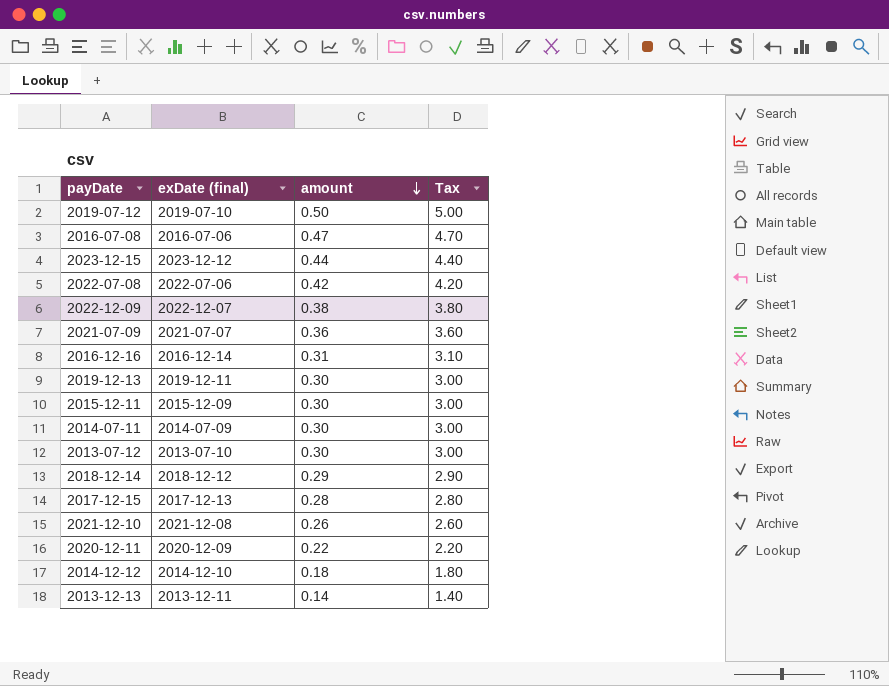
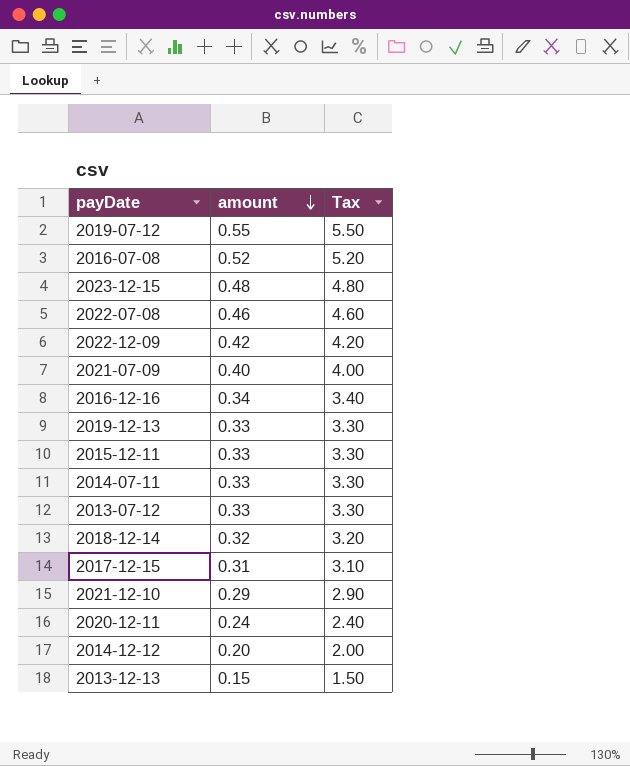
column exDate (final) | position: 2 -> none
2019-07-12 | amount: 0.50 -> 0.55
2019-07-12 | Tax: 5.00 -> 5.50
2016-07-08 | amount: 0.47 -> 0.52
2016-07-08 | Tax: 4.70 -> 5.20
2023-12-15 | amount: 0.44 -> 0.48
2023-12-15 | Tax: 4.40 -> 4.80
2022-07-08 | amount: 0.42 -> 0.46
2022-07-08 | Tax: 4.20 -> 4.60
2022-12-09 | amount: 0.38 -> 0.42
2022-12-09 | Tax: 3.80 -> 4.20
2021-07-09 | amount: 0.36 -> 0.40
2021-07-09 | Tax: 3.60 -> 4.00
2016-12-16 | amount: 0.31 -> 0.34
2016-12-16 | Tax: 3.10 -> 3.40
2019-12-13 | amount: 0.30 -> 0.33
2019-12-13 | Tax: 3.00 -> 3.30
2015-12-11 | amount: 0.30 -> 0.33
2015-12-11 | Tax: 3.00 -> 3.30
2014-07-11 | amount: 0.30 -> 0.33
2014-07-11 | Tax: 3.00 -> 3.30
2013-07-12 | amount: 0.30 -> 0.33
2013-07-12 | Tax: 3.00 -> 3.30
2018-12-14 | amount: 0.29 -> 0.32
2018-12-14 | Tax: 2.90 -> 3.20
2017-12-15 | amount: 0.28 -> 0.31
2017-12-15 | Tax: 2.80 -> 3.10
2021-12-10 | amount: 0.26 -> 0.29
2021-12-10 | Tax: 2.60 -> 2.90
2020-12-11 | amount: 0.22 -> 0.24
2020-12-11 | Tax: 2.20 -> 2.40
2014-12-12 | amount: 0.18 -> 0.20
2014-12-12 | Tax: 1.80 -> 2.00
2013-12-13 | amount: 0.14 -> 0.15
2013-12-13 | Tax: 1.40 -> 1.50

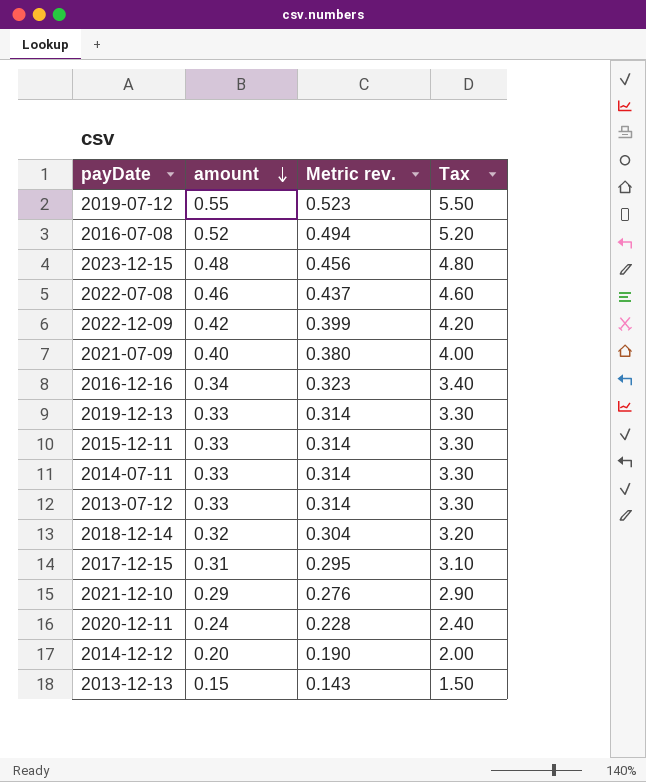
column Metric rev. | formula: none -> [amount] * 0.95

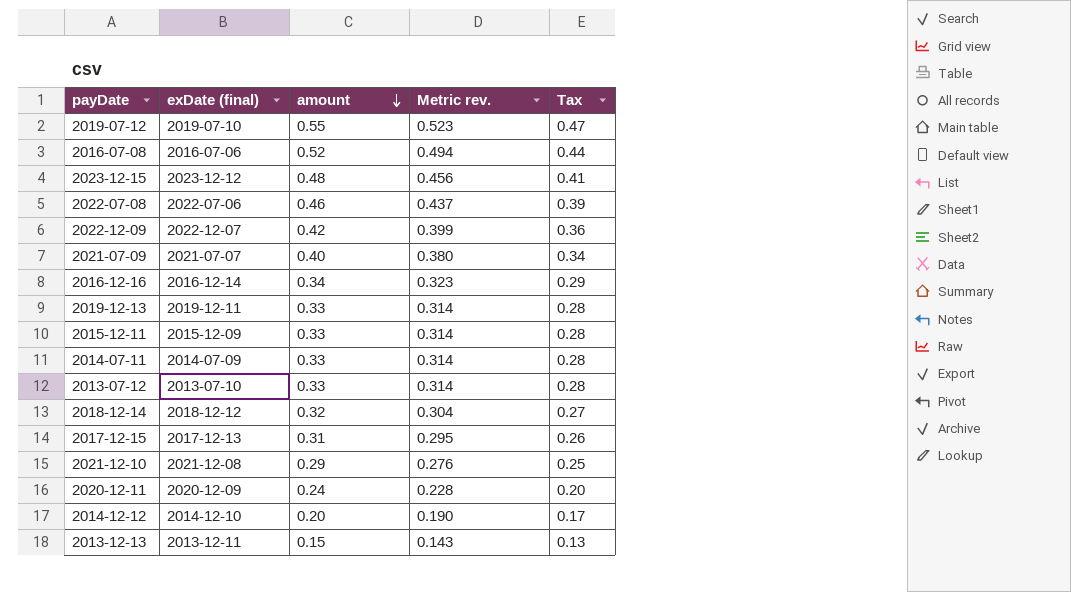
column exDate (final) | position: none -> 2
column Tax | formula: [amount] * 10 -> [amount] * 0.85

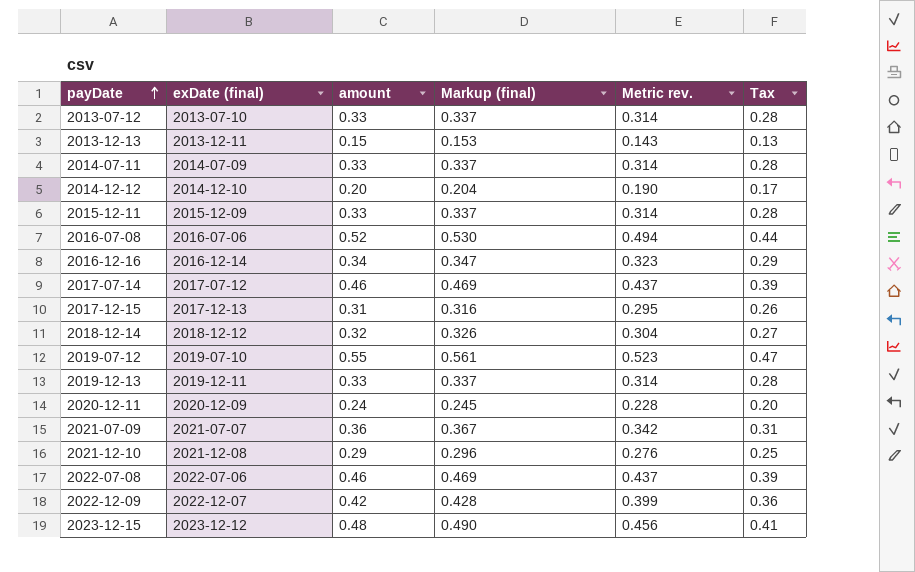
row order: amount descending -> payDate ascending
column Markup (final) | formula: none -> [amount] * 1.02
row 2017-07-14: none -> 2017-07-12 | 0.46 | 0.469 | 0.437 | 0.39
2021-07-09 | amount: 0.40 -> 0.36
2021-07-09 | Metric rev.: 0.380 -> 0.342
2021-07-09 | Tax: 0.34 -> 0.31

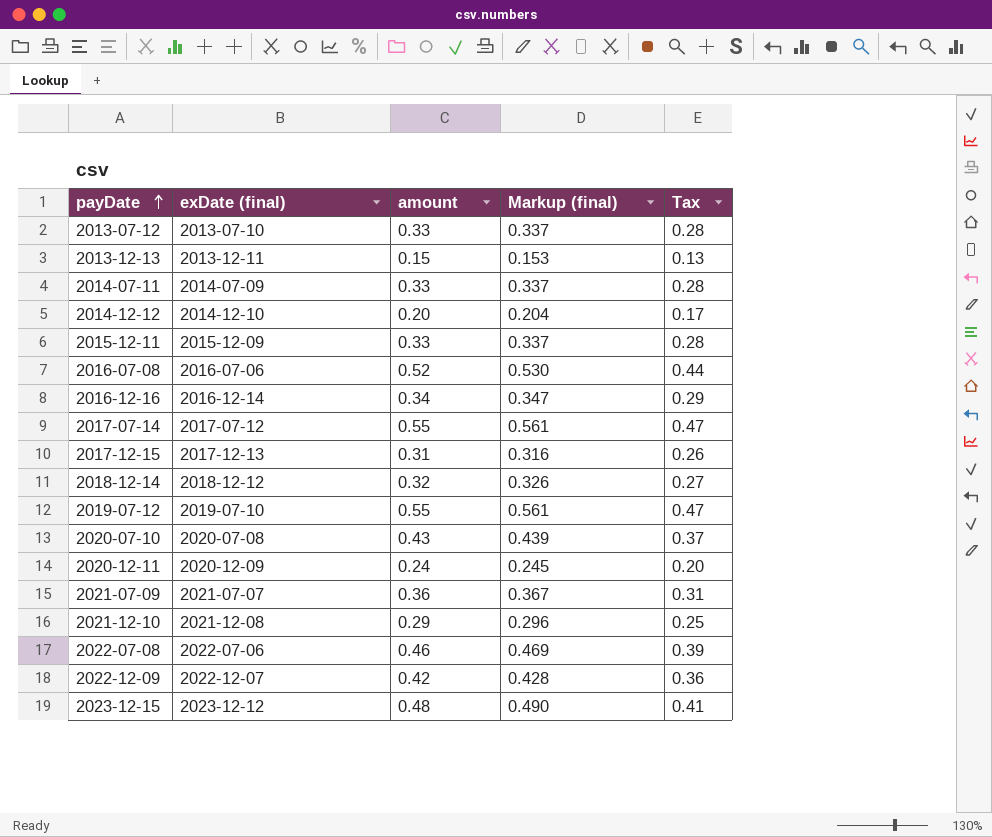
column Metric rev. | formula: [amount] * 0.95 -> none
row 2019-12-13: 2019-12-11 | 0.33 | 0.337 | 0.314 | 0.28 -> none
2017-07-14 | amount: 0.46 -> 0.55
2017-07-14 | Markup (final): 0.469 -> 0.561
2017-07-14 | Tax: 0.39 -> 0.47
row 2020-07-10: none -> 2020-07-08 | 0.43 | 0.439 | 0.37

